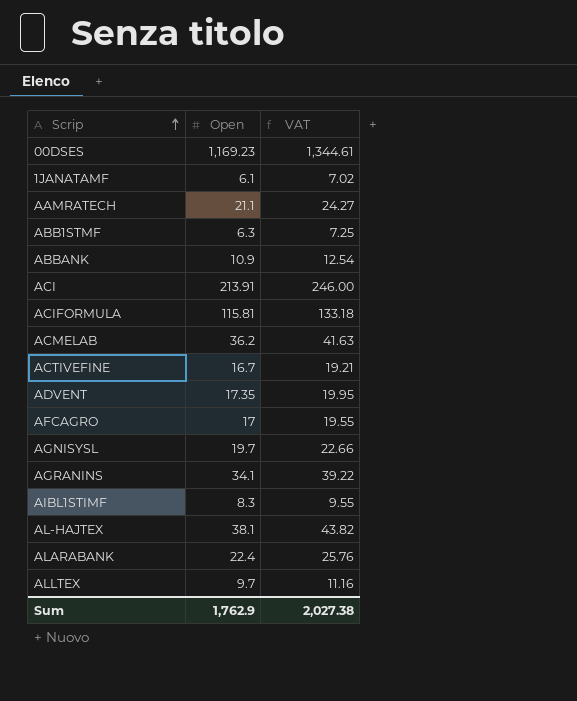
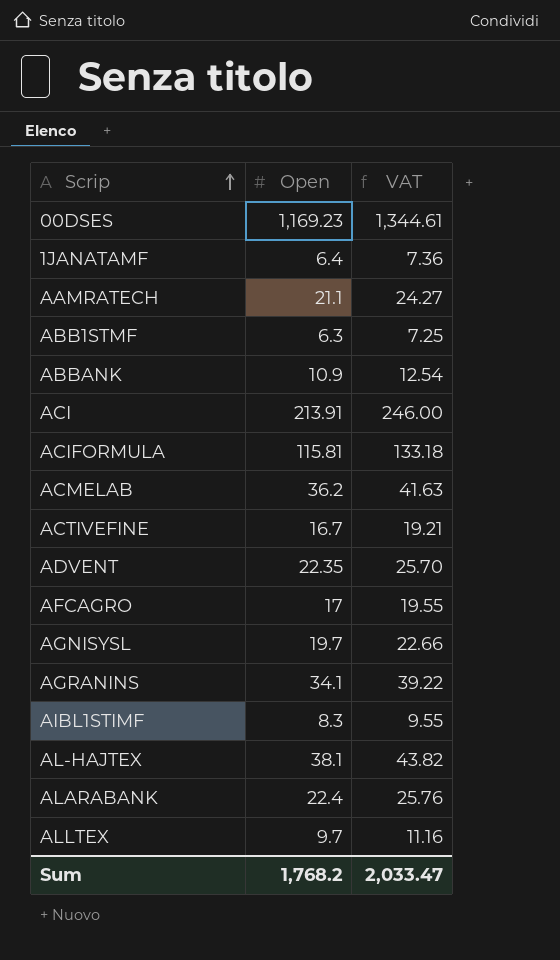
1JANATAMF | Open: 6.1 -> 6.4
1JANATAMF | VAT: 7.02 -> 7.36
ADVENT | Open: 17.35 -> 22.35
ADVENT | VAT: 19.95 -> 25.70
Sum | Open: 1,762.9 -> 1,768.2
Sum | VAT: 2,027.38 -> 2,033.47

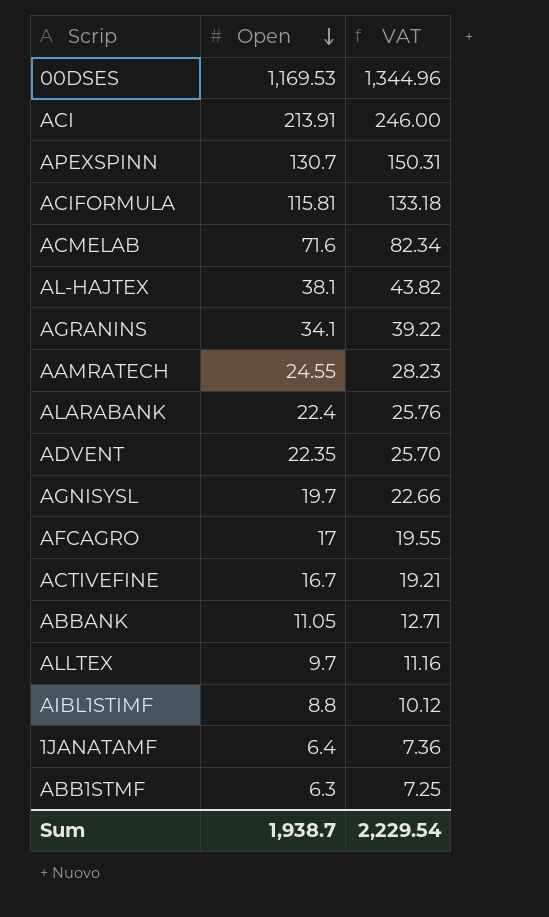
row order: Scrip ascending -> Open descending
00DSES | Open: 1,169.23 -> 1,169.53
00DSES | VAT: 1,344.61 -> 1,344.96
row APEXSPINN: none -> 130.7 | 150.31
ACMELAB | Open: 36.2 -> 71.6
ACMELAB | VAT: 41.63 -> 82.34
AAMRATECH | Open: 21.1 -> 24.55
AAMRATECH | VAT: 24.27 -> 28.23
ABBANK | Open: 10.9 -> 11.05
ABBANK | VAT: 12.54 -> 12.71
AIBL1STIMF | Open: 8.3 -> 8.8
AIBL1STIMF | VAT: 9.55 -> 10.12
Sum | Open: 1,768.2 -> 1,938.7
Sum | VAT: 2,033.47 -> 2,229.54

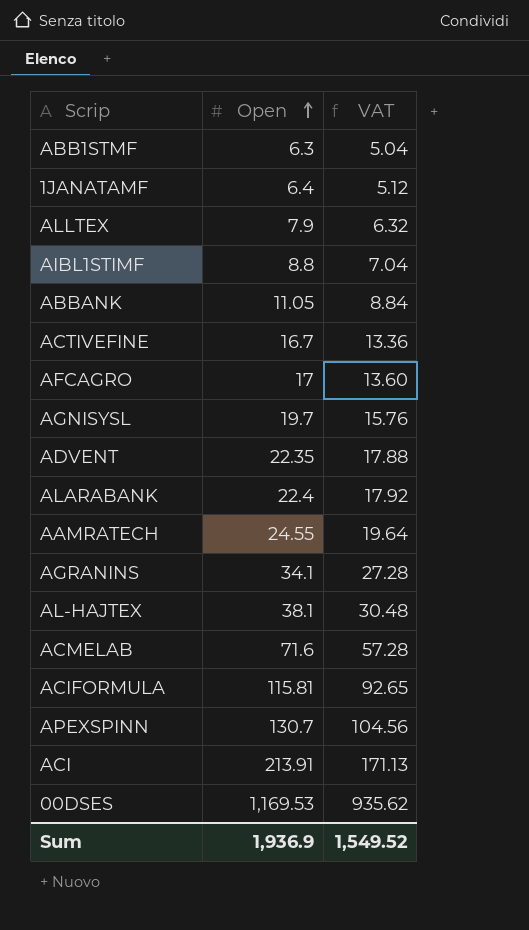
row order: Open descending -> Open ascending
column VAT | formula: [Open] * 1.15 -> [Open] * 0.8
ALLTEX | Open: 9.7 -> 7.9
Sum | Open: 1,938.7 -> 1,936.9
Sum | VAT: 2,229.54 -> 1,549.52

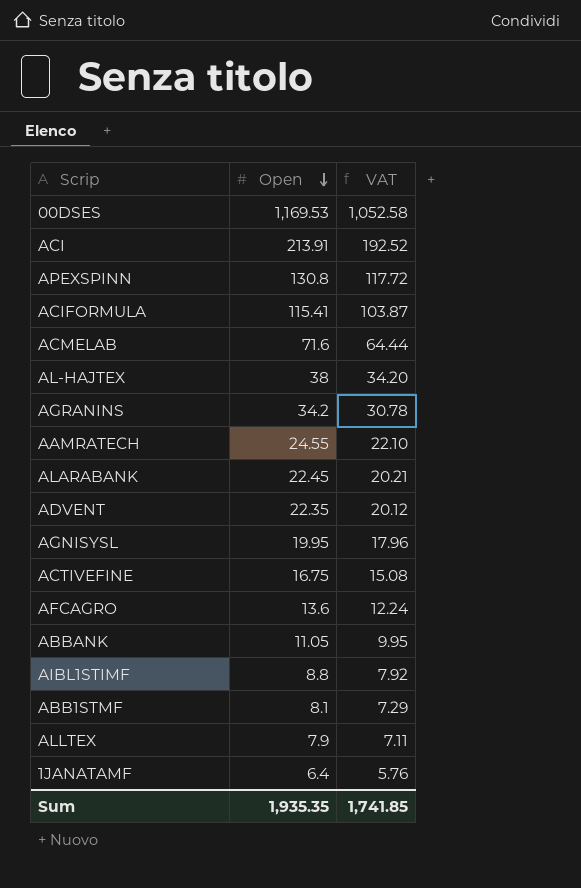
row order: Open ascending -> Open descending
column VAT | formula: [Open] * 0.8 -> [Open] * 0.9
APEXSPINN | Open: 130.7 -> 130.8
ACIFORMULA | Open: 115.81 -> 115.41
AL-HAJTEX | Open: 38.1 -> 38
AGRANINS | Open: 34.1 -> 34.2
ALARABANK | Open: 22.4 -> 22.45
AGNISYSL | Open: 19.7 -> 19.95
ACTIVEFINE | Open: 16.7 -> 16.75
AFCAGRO | Open: 17 -> 13.6
ABB1STMF | Open: 6.3 -> 8.1
Sum | Open: 1,936.9 -> 1,935.35
Sum | VAT: 1,549.52 -> 1,741.85

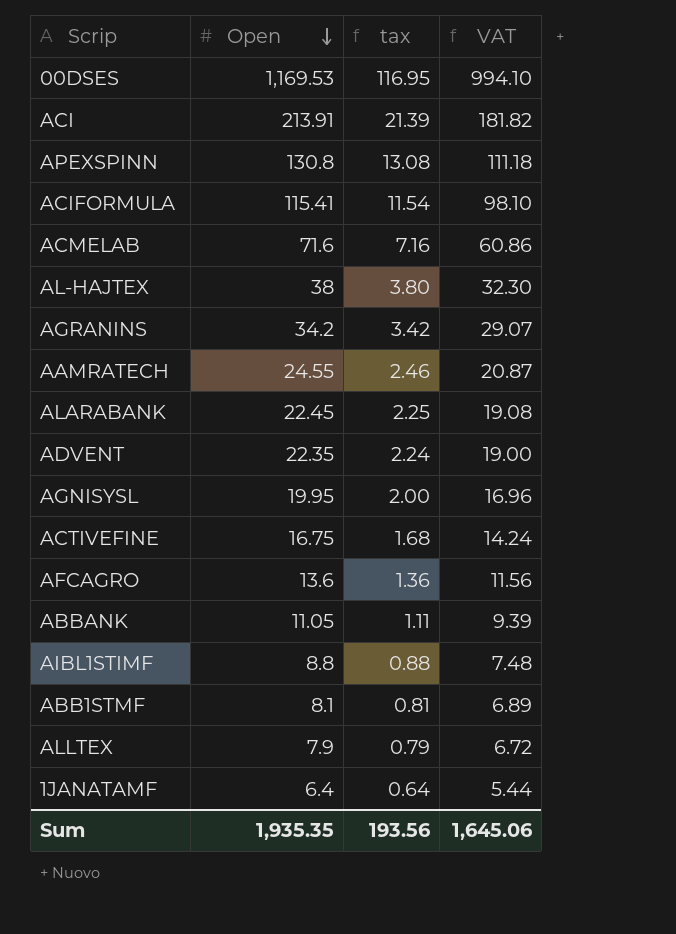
column tax | formula: none -> [Open] * 0.1
column VAT | formula: [Open] * 0.9 -> [Open] * 0.85
Sum | VAT: 1,741.85 -> 1,645.06

